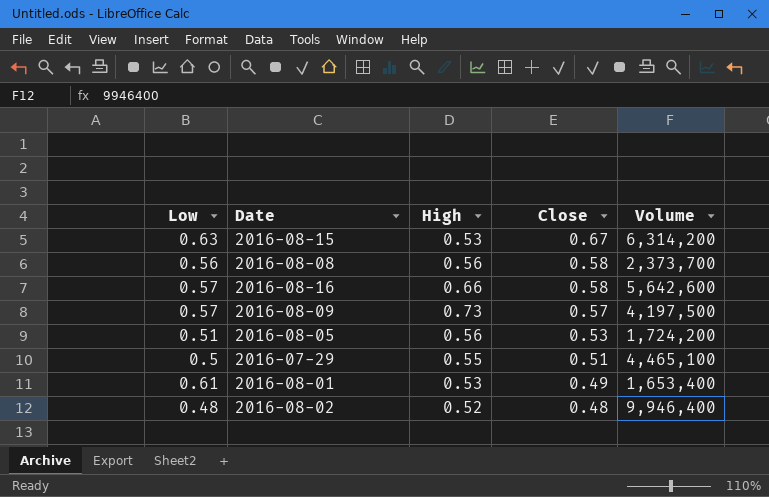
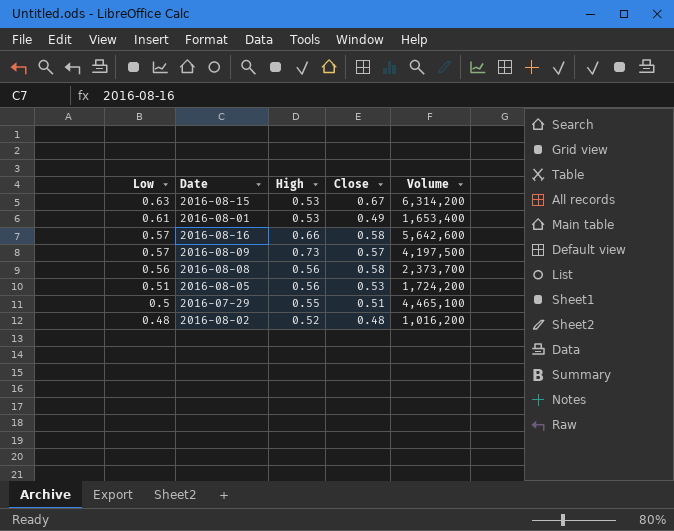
row order: Close descending -> Low descending
2016-08-02 | Volume: 9,946,400 -> 1,016,200

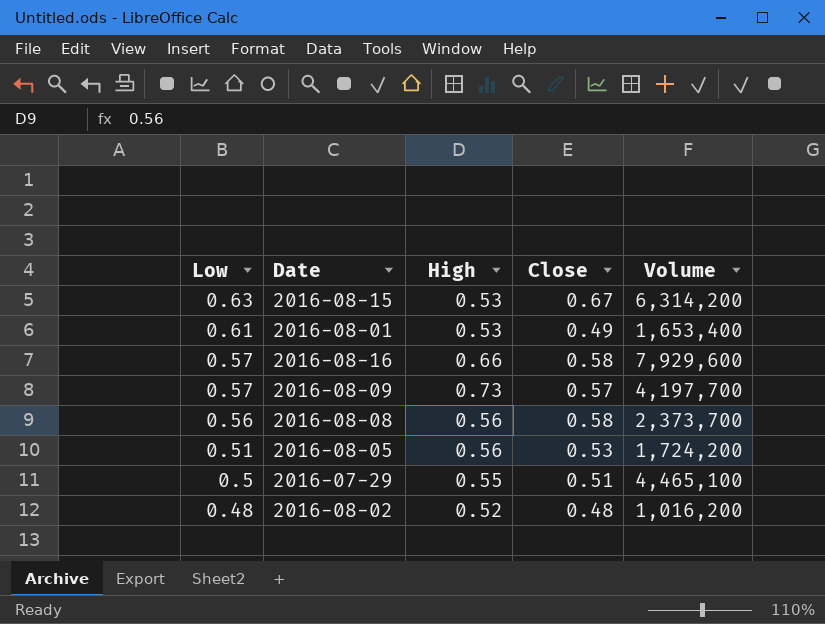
2016-08-16 | Volume: 5,642,600 -> 7,929,600
2016-08-09 | Volume: 4,197,500 -> 4,197,700

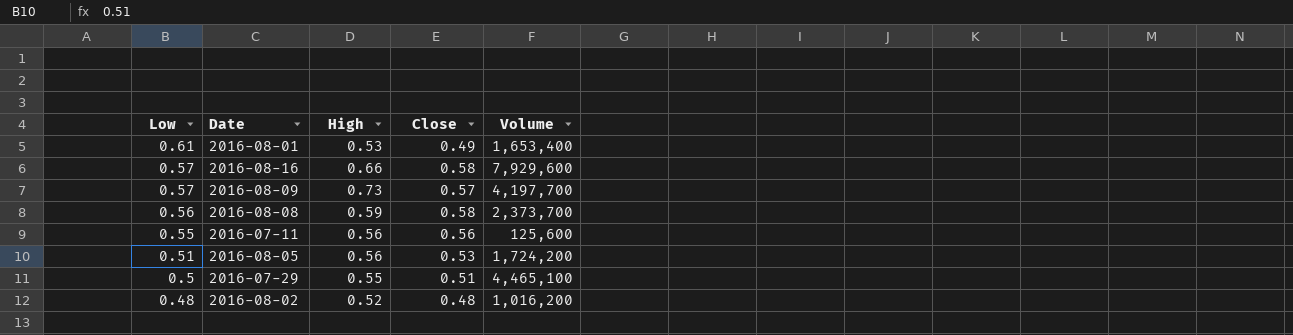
row 2016-08-15: 0.63 | 0.53 | 0.67 | 6,314,200 -> none
2016-08-08 | High: 0.56 -> 0.59
row 2016-07-11: none -> 0.55 | 0.56 | 0.56 | 125,600

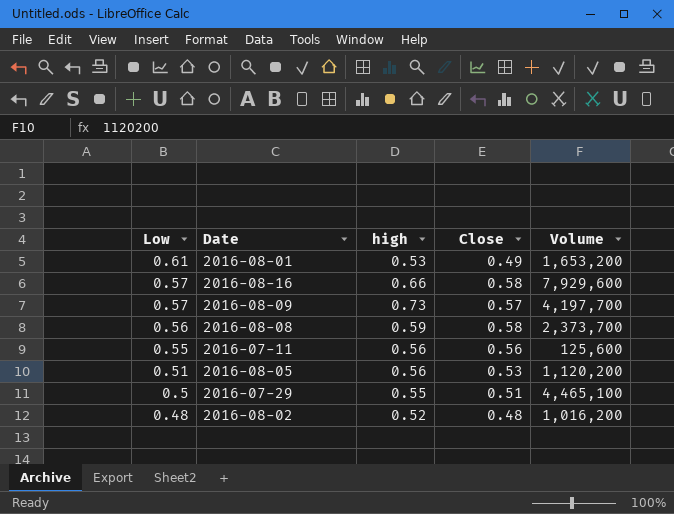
column name: High -> high
2016-08-01 | Volume: 1,653,400 -> 1,653,200
2016-08-05 | Volume: 1,724,200 -> 1,120,200

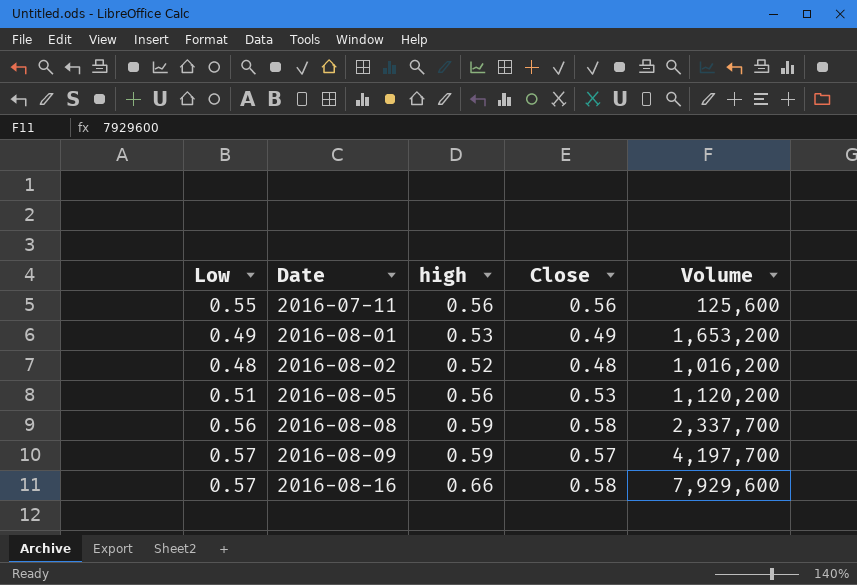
row order: Low descending -> Date ascending
row 2016-07-29: 0.5 | 0.55 | 0.51 | 4,465,100 -> none
2016-08-01 | Low: 0.61 -> 0.49
2016-08-08 | Volume: 2,373,700 -> 2,337,700
2016-08-09 | high: 0.73 -> 0.59

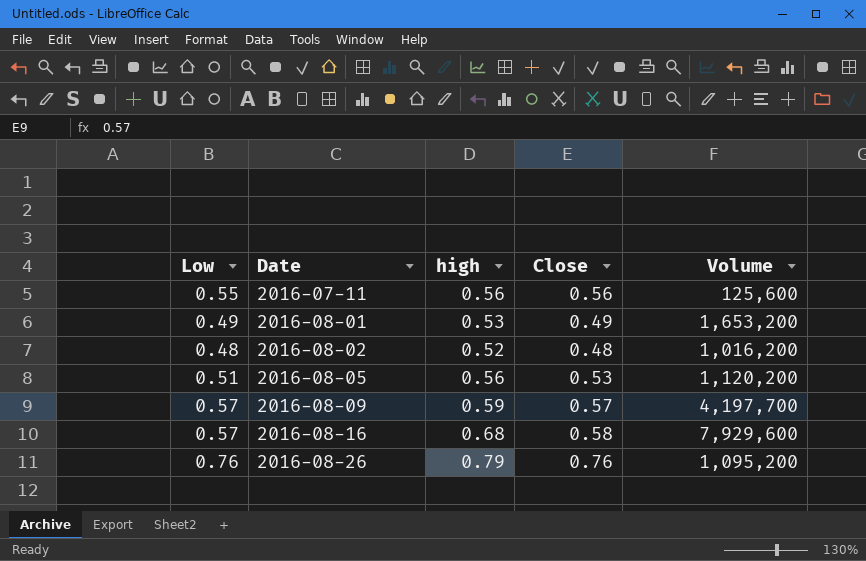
row 2016-08-08: 0.56 | 0.59 | 0.58 | 2,337,700 -> none
2016-08-16 | high: 0.66 -> 0.68
row 2016-08-26: none -> 0.76 | 0.79 | 0.76 | 1,095,200

